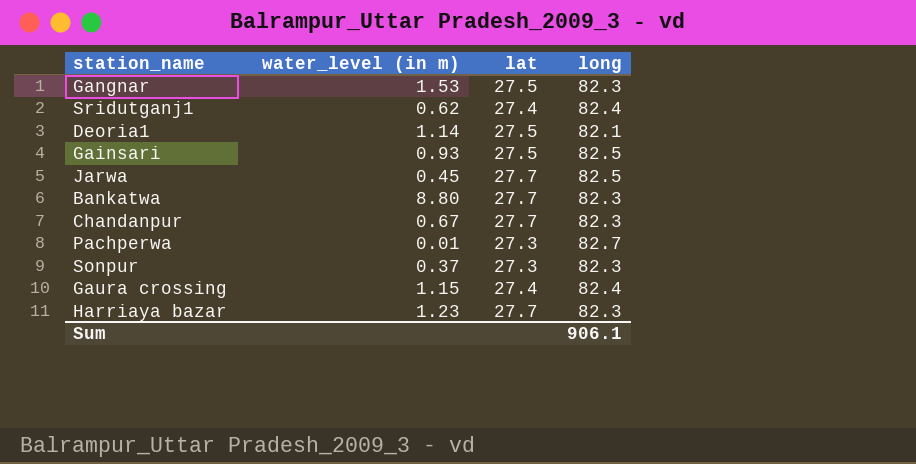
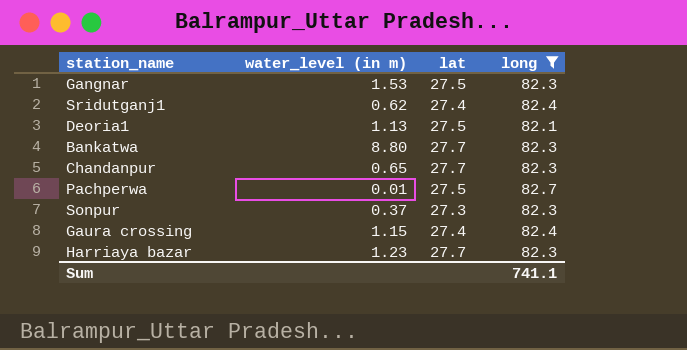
filter: none -> long != 82.5
Deoria1 | water_level (in m): 1.14 -> 1.13
Chandanpur | water_level (in m): 0.67 -> 0.65
Pachperwa | lat: 27.3 -> 27.5
Sum | long: 906.1 -> 741.1

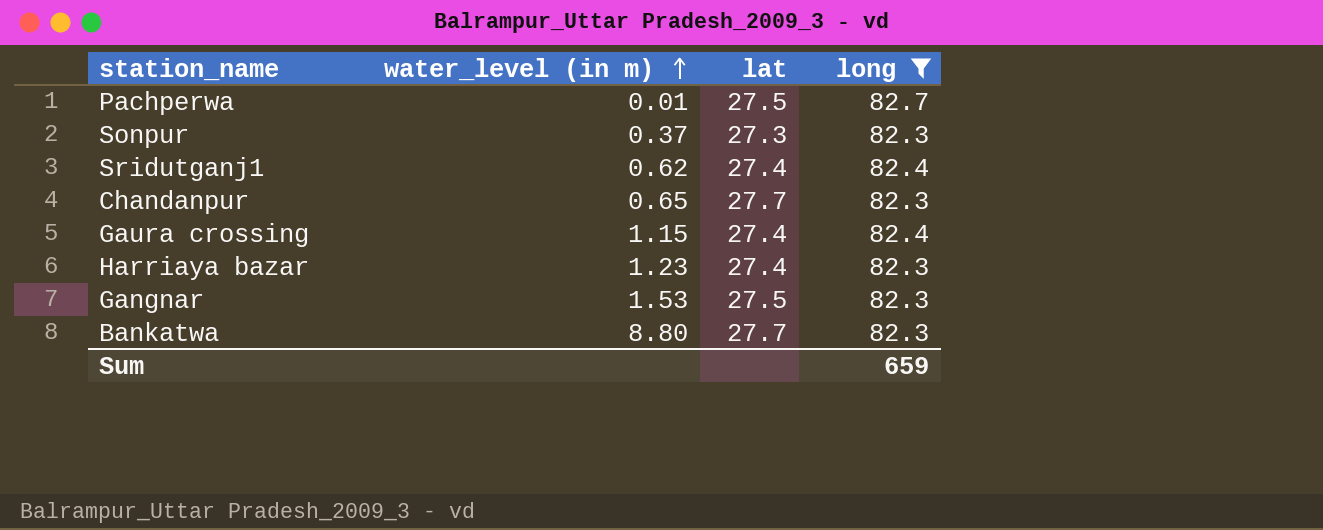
row order: none -> water_level (in m) ascending
row Deoria1: 1.13 | 27.5 | 82.1 -> none
Harriaya bazar | lat: 27.7 -> 27.4
Sum | long: 741.1 -> 659

